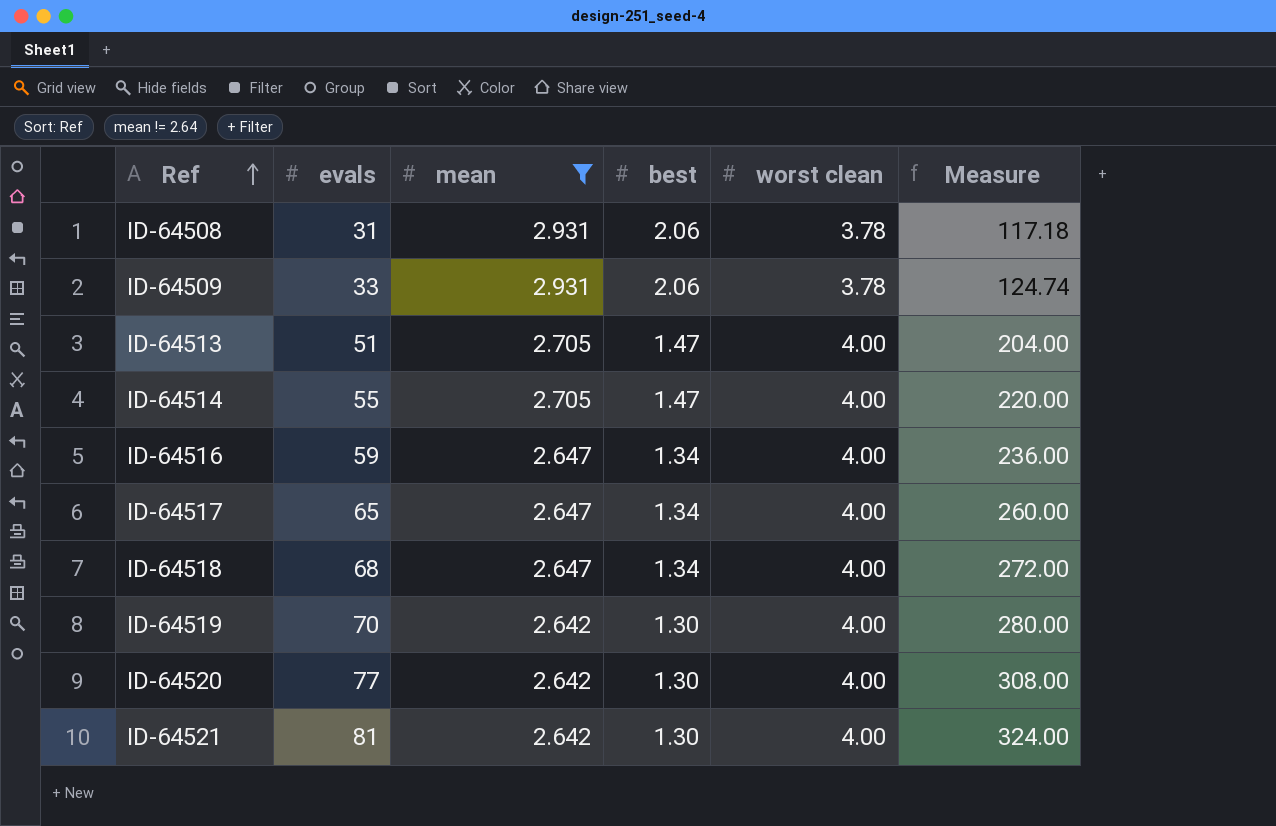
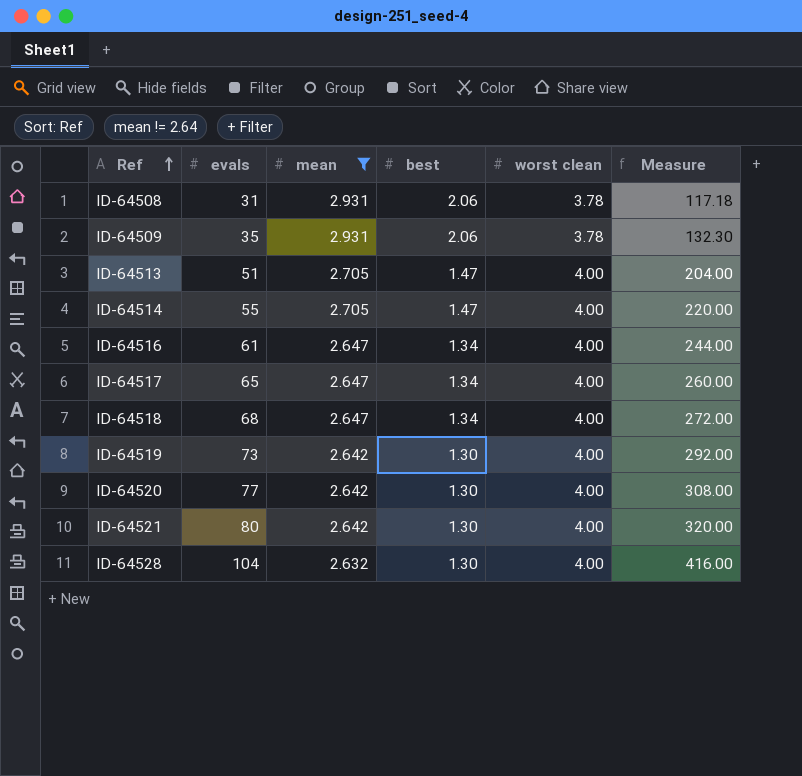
ID-64509 | evals: 33 -> 35
ID-64509 | Measure: 124.74 -> 132.30
ID-64516 | evals: 59 -> 61
ID-64516 | Measure: 236.00 -> 244.00
ID-64519 | evals: 70 -> 73
ID-64519 | Measure: 280.00 -> 292.00
ID-64521 | evals: 81 -> 80
ID-64521 | Measure: 324.00 -> 320.00
row ID-64528: none -> 104 | 2.632 | 1.30 | 4.00 | 416.00

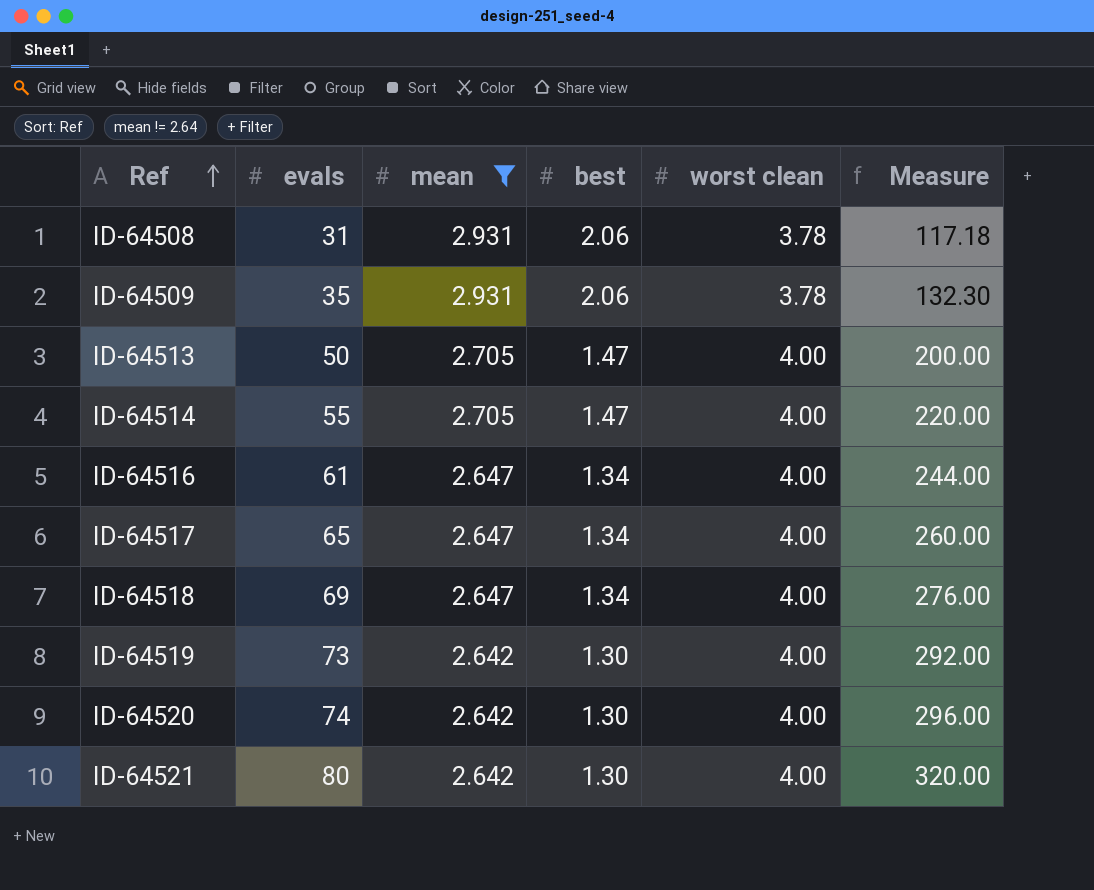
row ID-64528: 104 | 2.632 | 1.30 | 4.00 | 416.00 -> none
ID-64513 | evals: 51 -> 50
ID-64513 | Measure: 204.00 -> 200.00
ID-64518 | evals: 68 -> 69
ID-64518 | Measure: 272.00 -> 276.00
ID-64520 | evals: 77 -> 74
ID-64520 | Measure: 308.00 -> 296.00

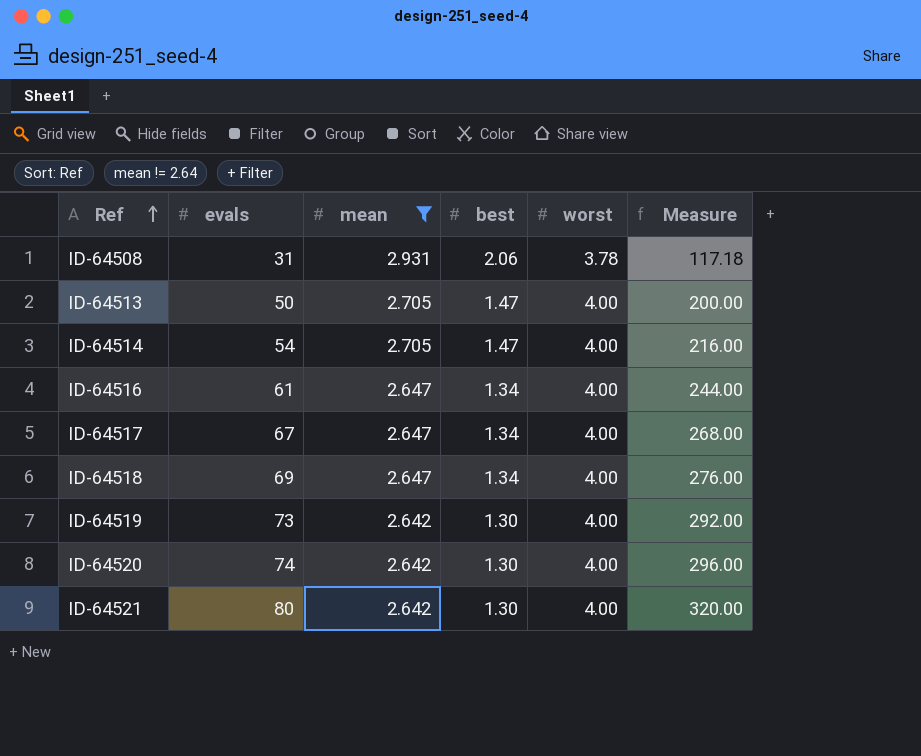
column name: worst clean -> worst
row ID-64509: 35 | 2.931 | 2.06 | 3.78 | 132.30 -> none
ID-64514 | evals: 55 -> 54
ID-64514 | Measure: 220.00 -> 216.00
ID-64517 | evals: 65 -> 67
ID-64517 | Measure: 260.00 -> 268.00

